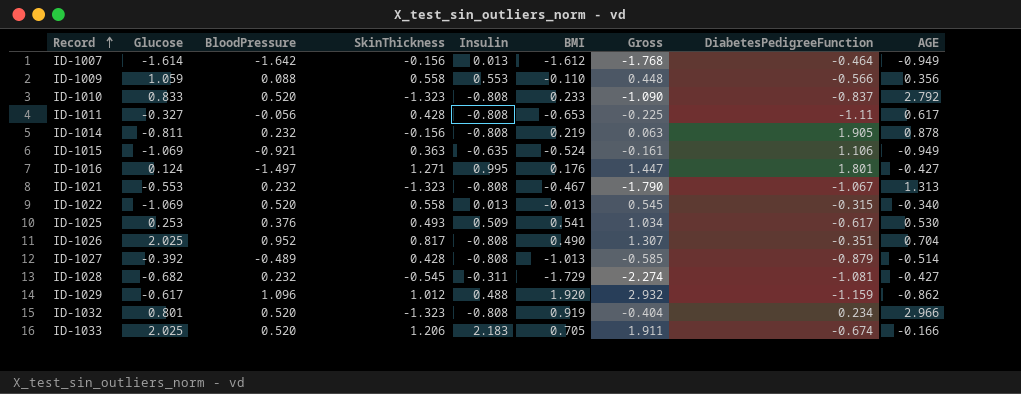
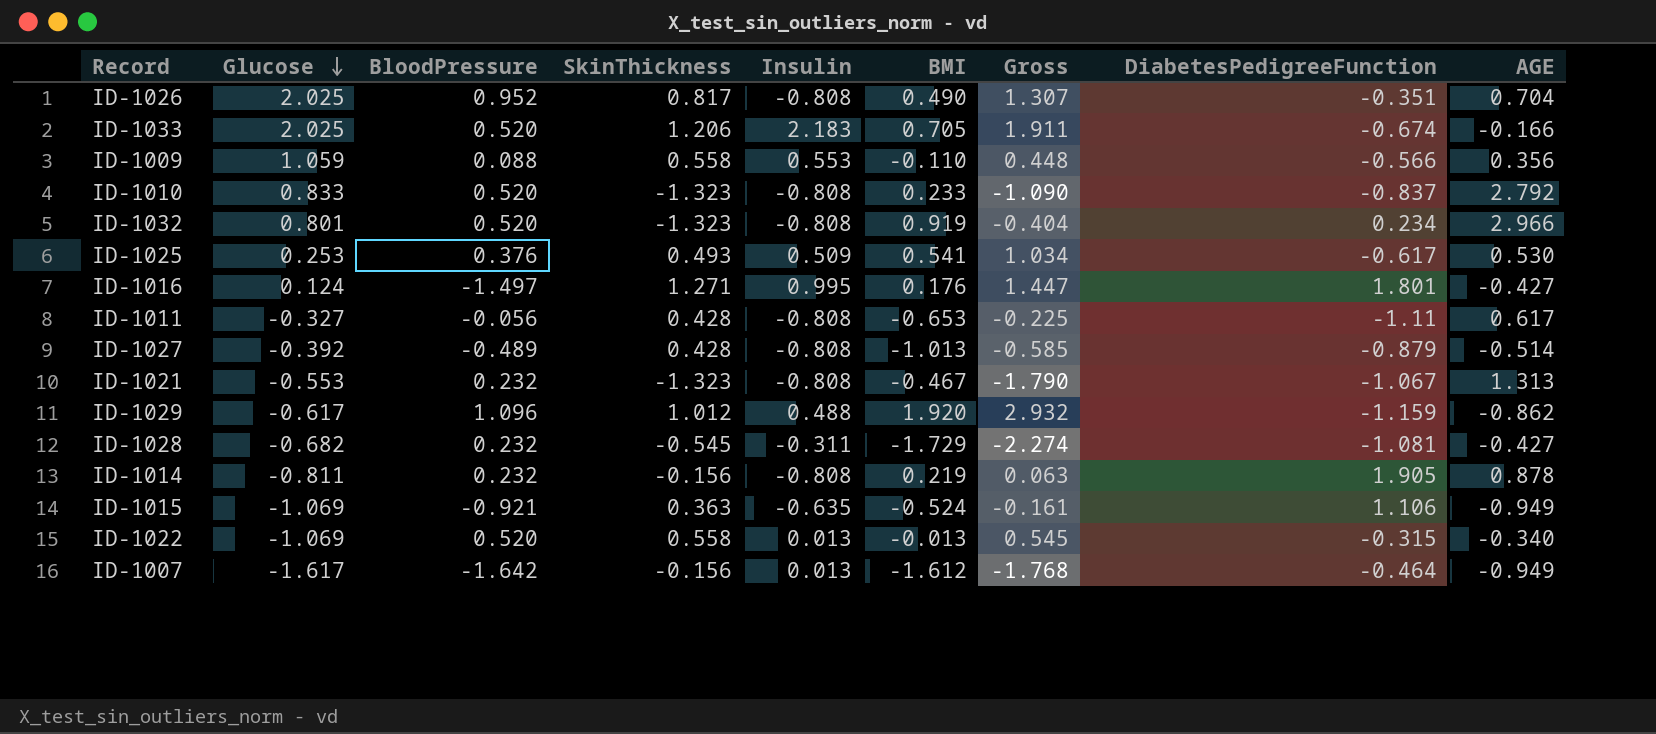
row order: Record ascending -> Glucose descending
ID-1007 | Glucose: -1.614 -> -1.617

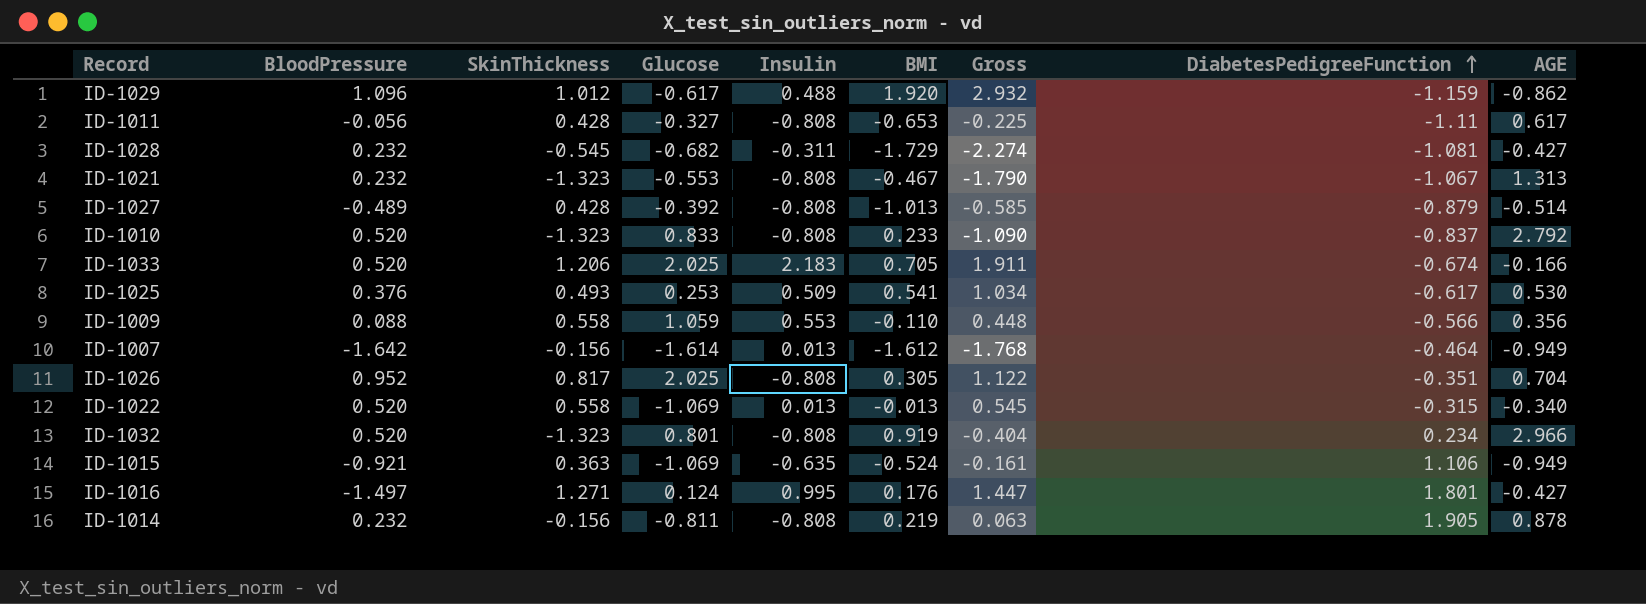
row order: Glucose descending -> DiabetesPedigreeFunction ascending
column Glucose | position: 2 -> 4
ID-1007 | Glucose: -1.617 -> -1.614
ID-1026 | BMI: 0.490 -> 0.305
ID-1026 | Gross: 1.307 -> 1.122

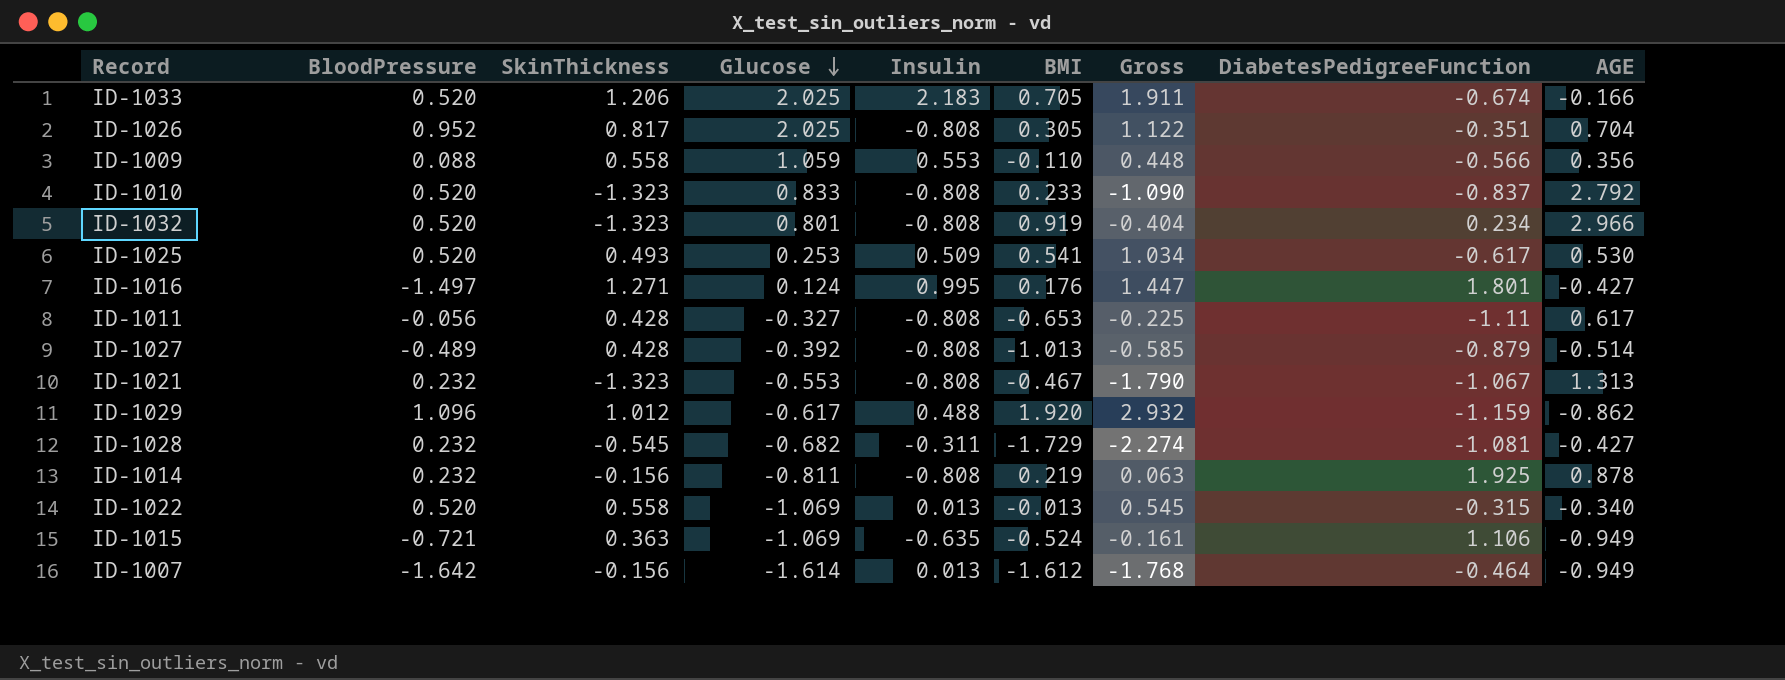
row order: DiabetesPedigreeFunction ascending -> Glucose descending
ID-1025 | BloodPressure: 0.376 -> 0.520
ID-1014 | DiabetesPedigreeFunction: 1.905 -> 1.925
ID-1015 | BloodPressure: -0.921 -> -0.721

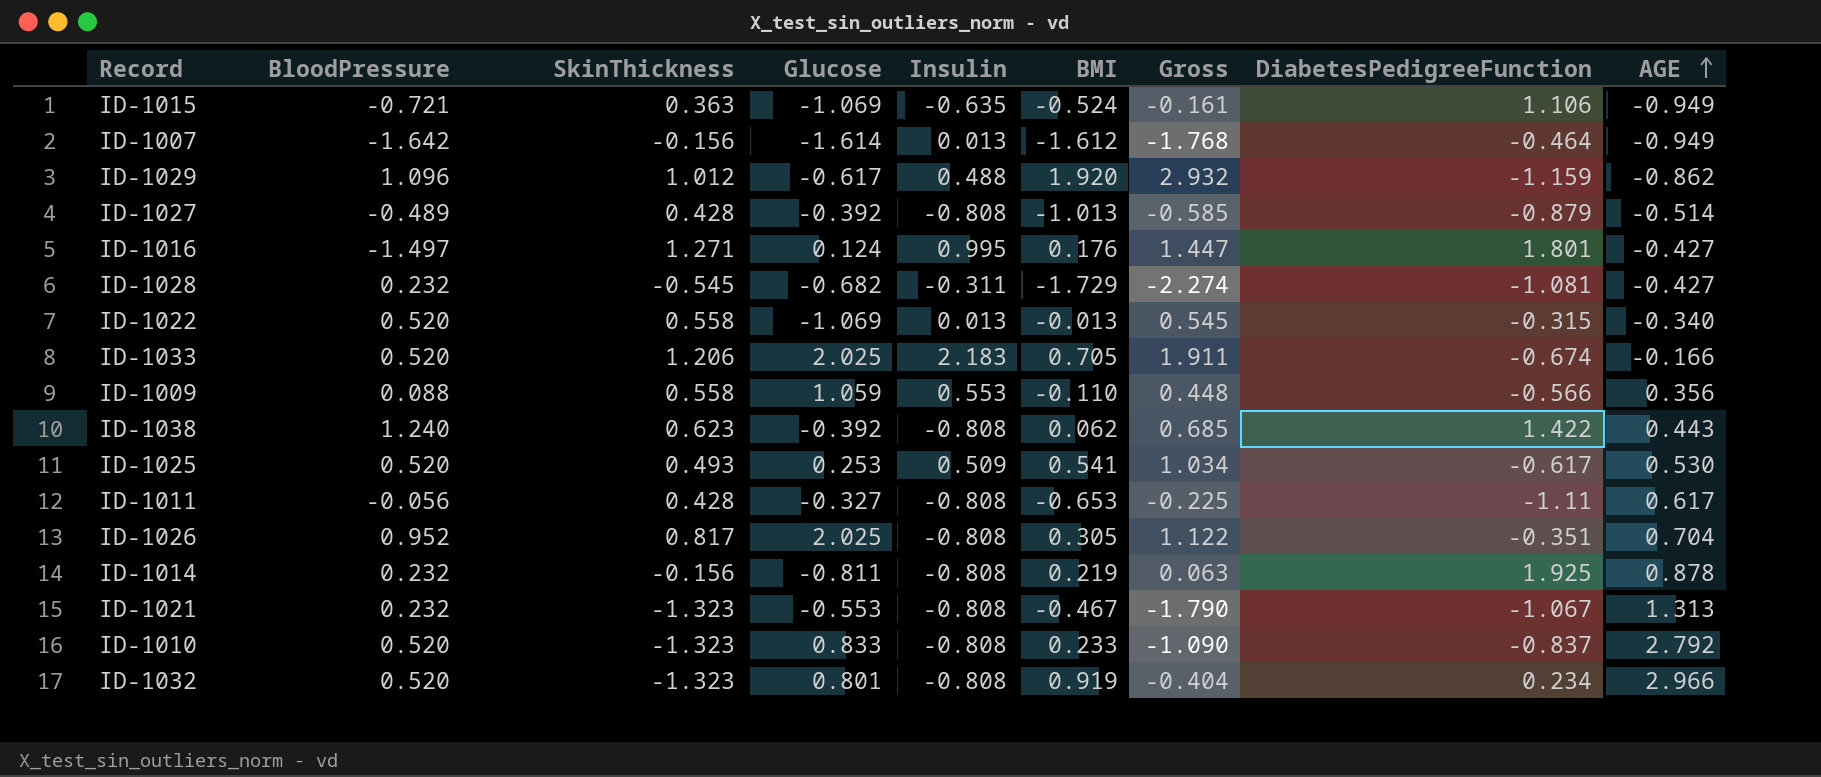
row order: Glucose descending -> AGE ascending
row ID-1038: none -> 1.240 | 0.623 | -0.392 | -0.808 | 0.062 | 0.685 | 1.422 | 0.443

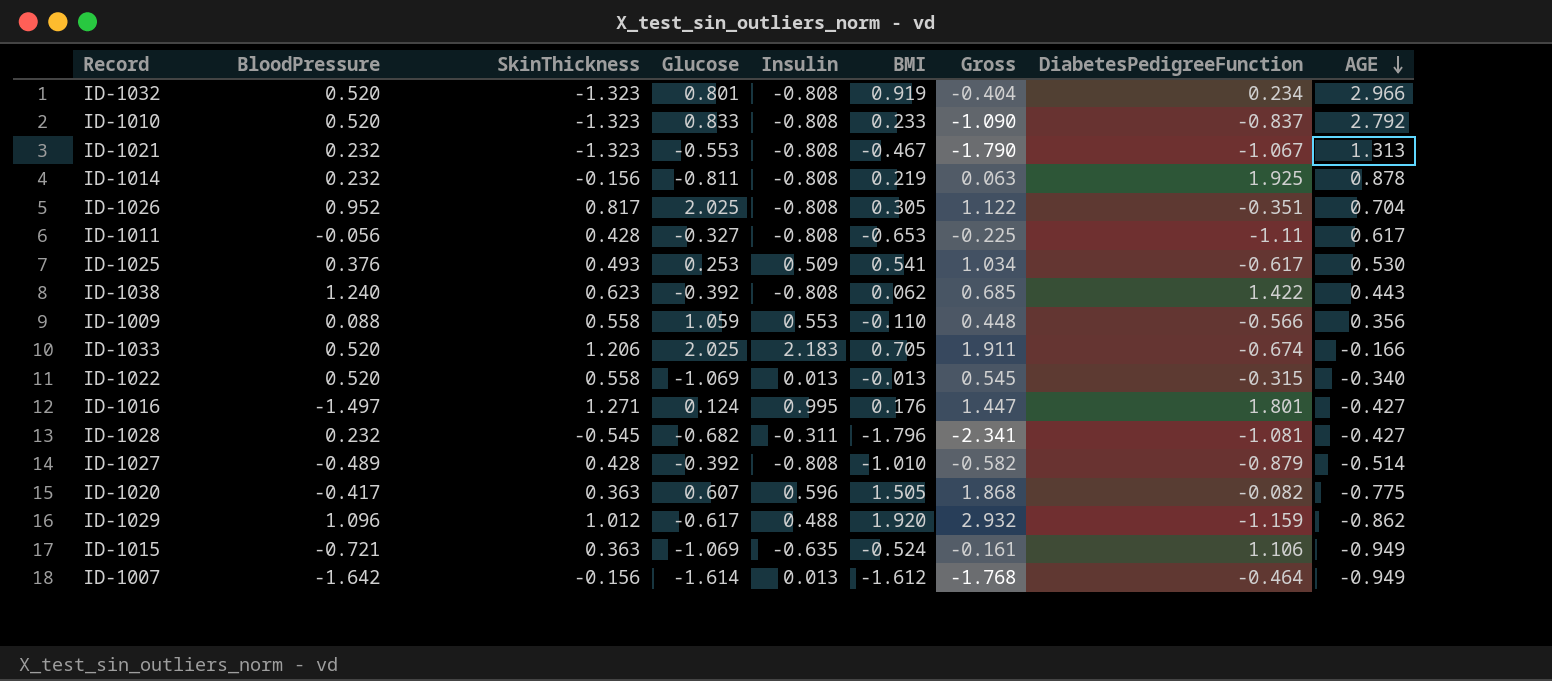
row order: AGE ascending -> AGE descending
ID-1025 | BloodPressure: 0.520 -> 0.376
ID-1028 | BMI: -1.729 -> -1.796
ID-1028 | Gross: -2.274 -> -2.341
ID-1027 | BMI: -1.013 -> -1.010
ID-1027 | Gross: -0.585 -> -0.582
row ID-1020: none -> -0.417 | 0.363 | 0.607 | 0.596 | 1.505 | 1.868 | -0.082 | -0.775

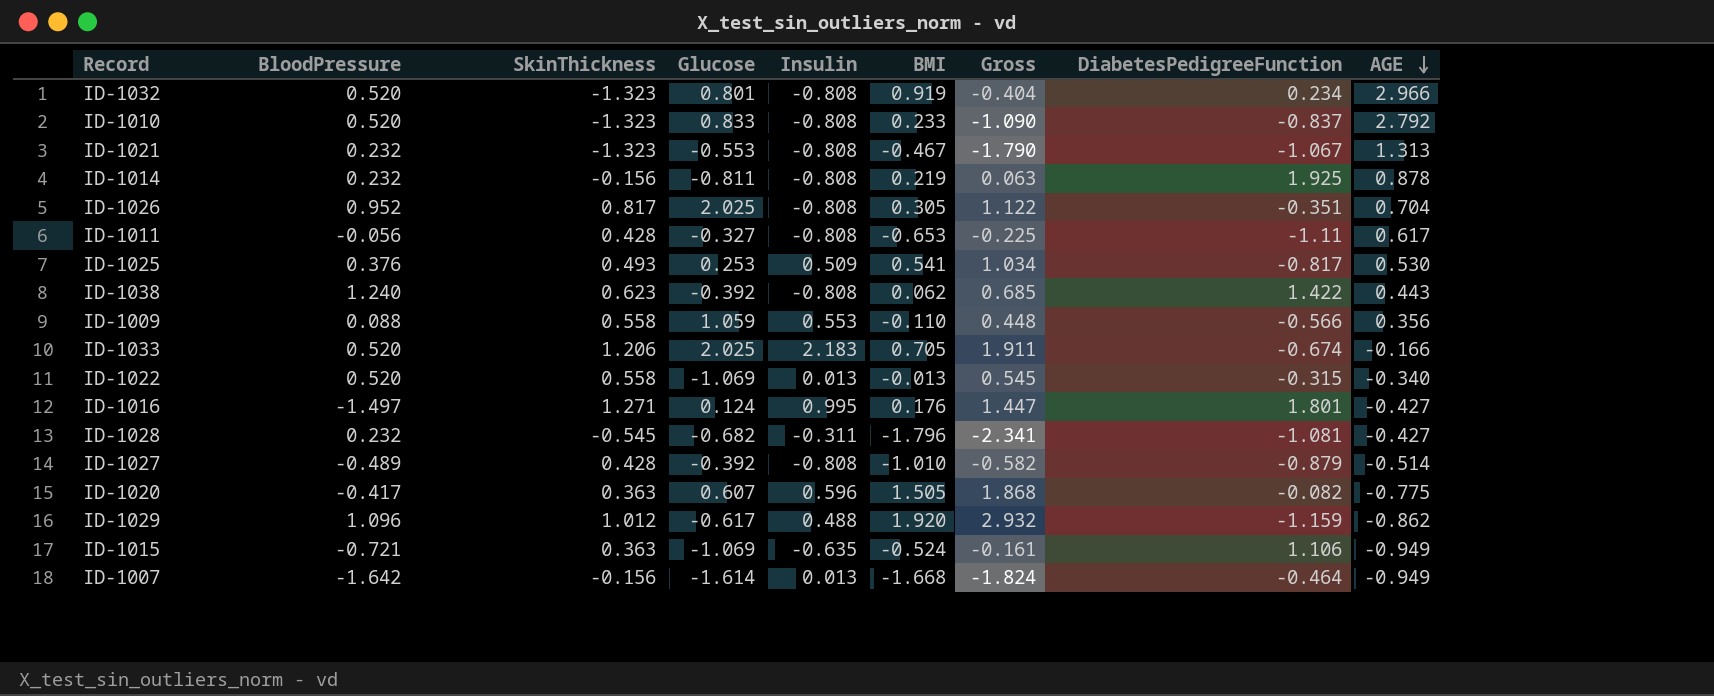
ID-1025 | DiabetesPedigreeFunction: -0.617 -> -0.817
ID-1007 | BMI: -1.612 -> -1.668
ID-1007 | Gross: -1.768 -> -1.824

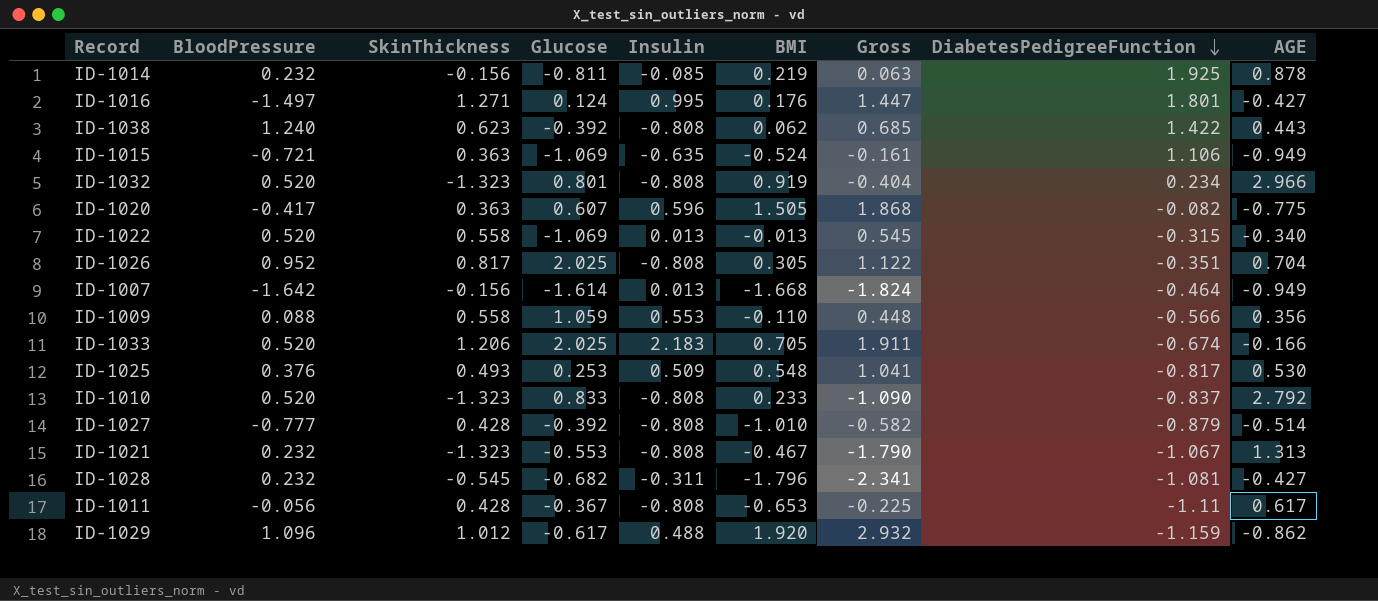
row order: AGE descending -> DiabetesPedigreeFunction descending
ID-1014 | Insulin: -0.808 -> -0.085
ID-1025 | BMI: 0.541 -> 0.548
ID-1025 | Gross: 1.034 -> 1.041
ID-1027 | BloodPressure: -0.489 -> -0.777
ID-1011 | Glucose: -0.327 -> -0.367

